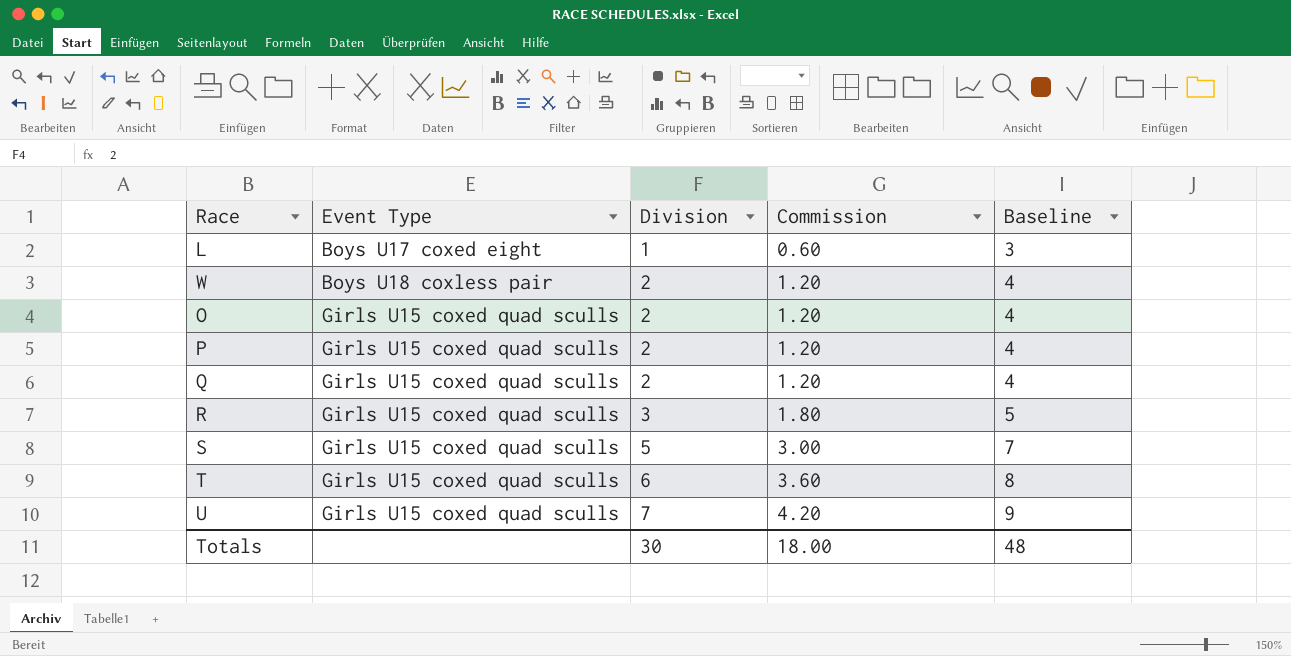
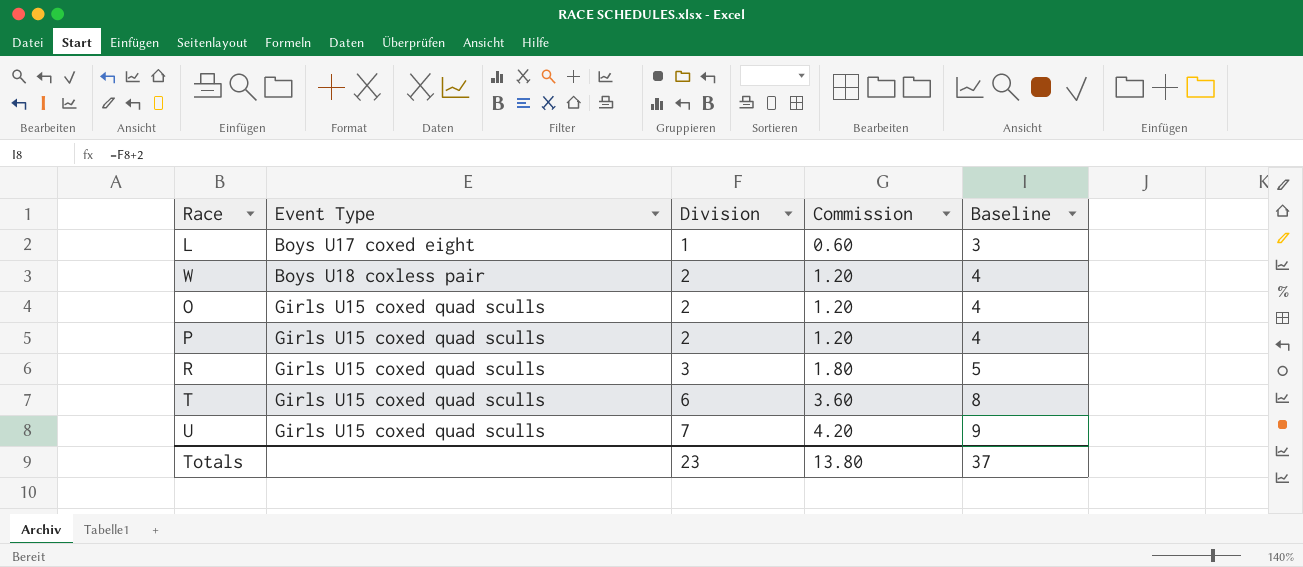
row Q: Girls U15 coxed quad sculls | 2 | 1.20 | 4 -> none
row S: Girls U15 coxed quad sculls | 5 | 3.00 | 7 -> none
Totals | Division: 30 -> 23
Totals | Commission: 18.00 -> 13.80
Totals | Baseline: 48 -> 37

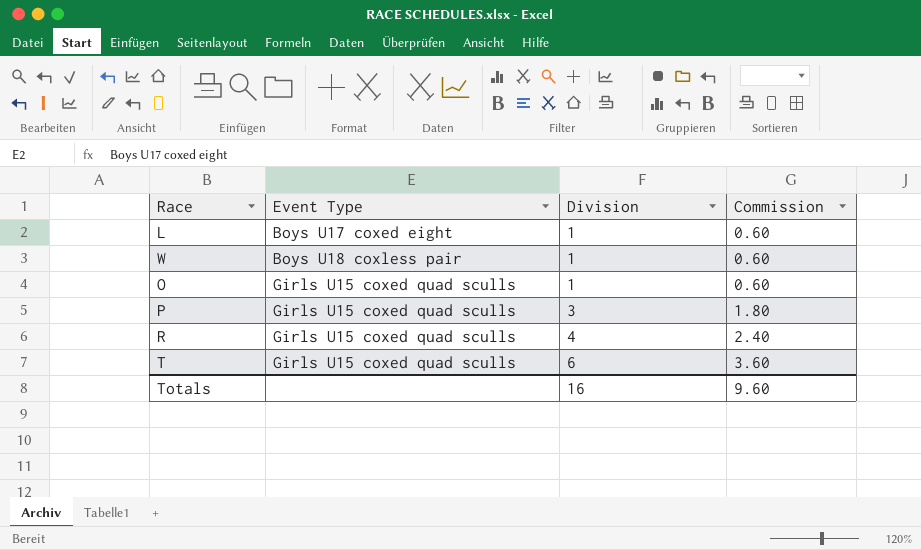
column Baseline | formula: [Division] + 2 -> none
row U: Girls U15 coxed quad sculls | 7 | 4.20 | 9 -> none
W | Division: 2 -> 1
W | Commission: 1.20 -> 0.60
O | Division: 2 -> 1
O | Commission: 1.20 -> 0.60
P | Division: 2 -> 3
P | Commission: 1.20 -> 1.80
R | Division: 3 -> 4
R | Commission: 1.80 -> 2.40
Totals | Division: 23 -> 16
Totals | Commission: 13.80 -> 9.60

